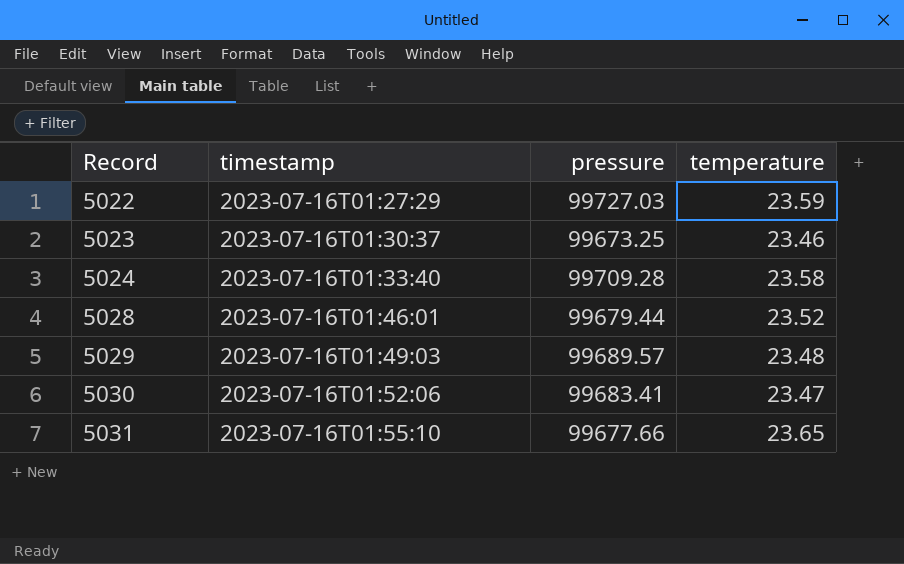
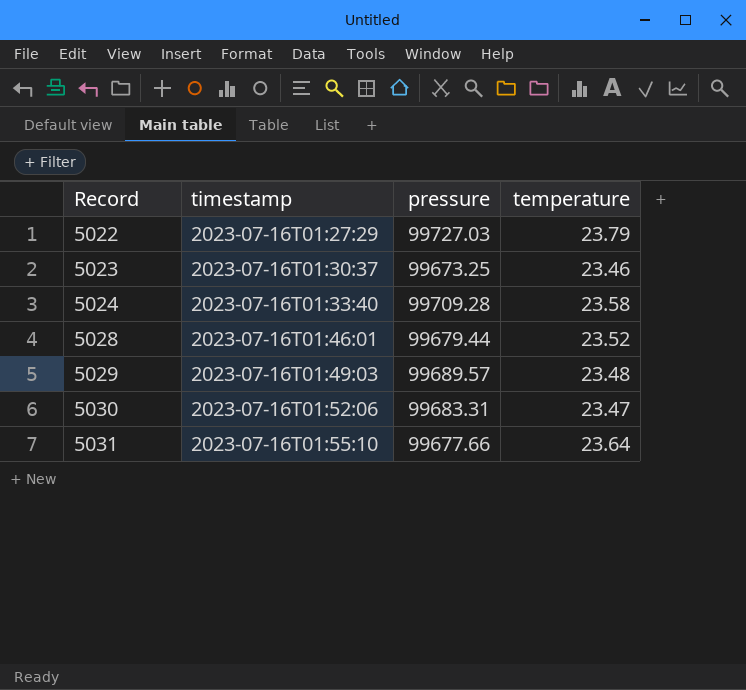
5022 | temperature: 23.59 -> 23.79
5030 | pressure: 99683.41 -> 99683.31
5031 | temperature: 23.65 -> 23.64

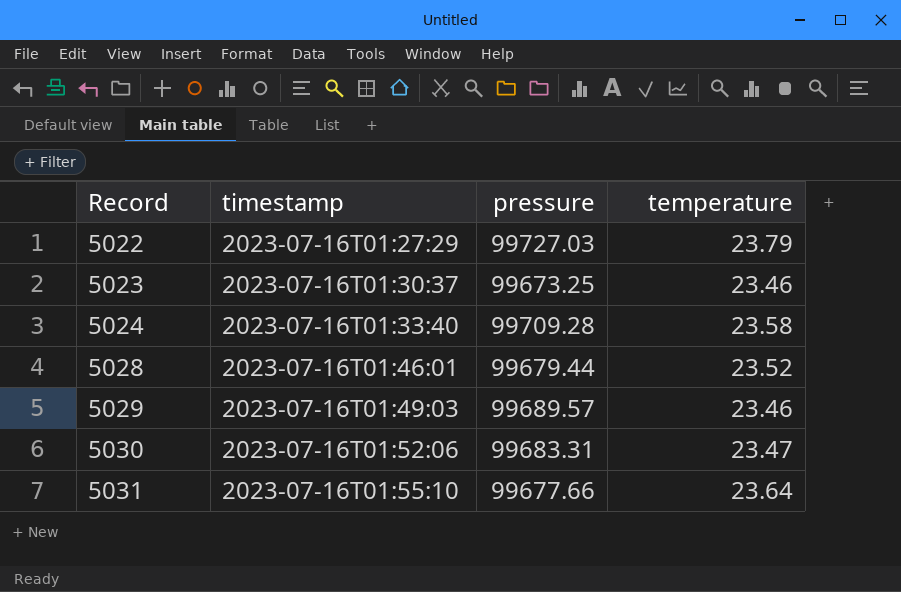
5029 | temperature: 23.48 -> 23.46

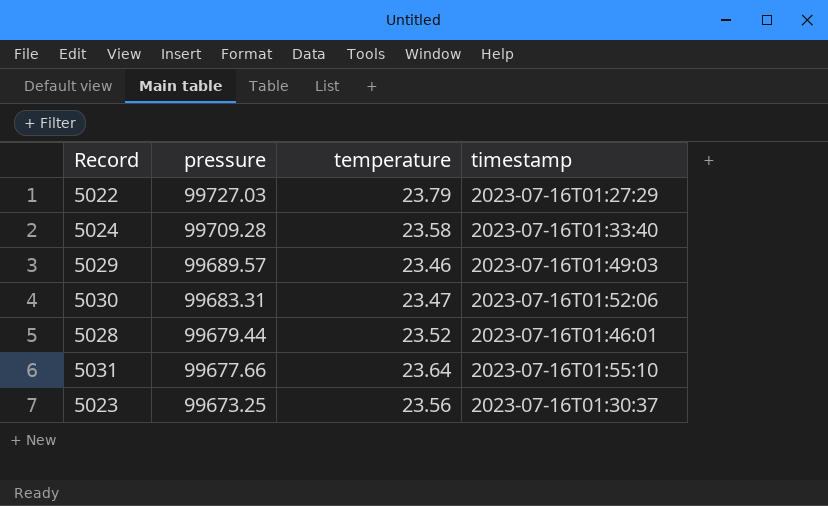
row order: Record ascending -> pressure descending
column timestamp | position: 2 -> 4
5023 | temperature: 23.46 -> 23.56

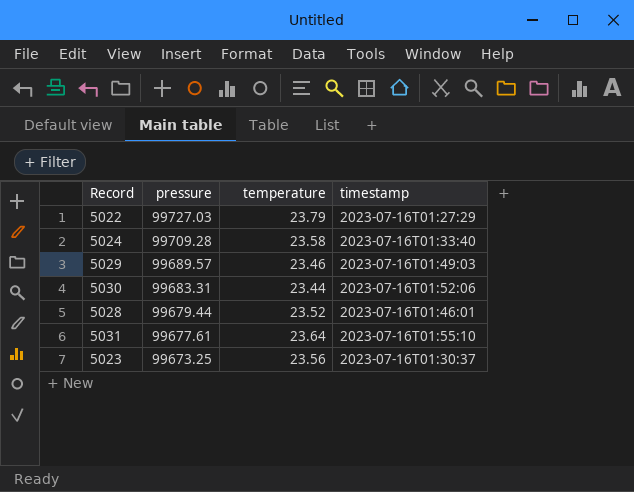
5030 | temperature: 23.47 -> 23.44
5031 | pressure: 99677.66 -> 99677.61

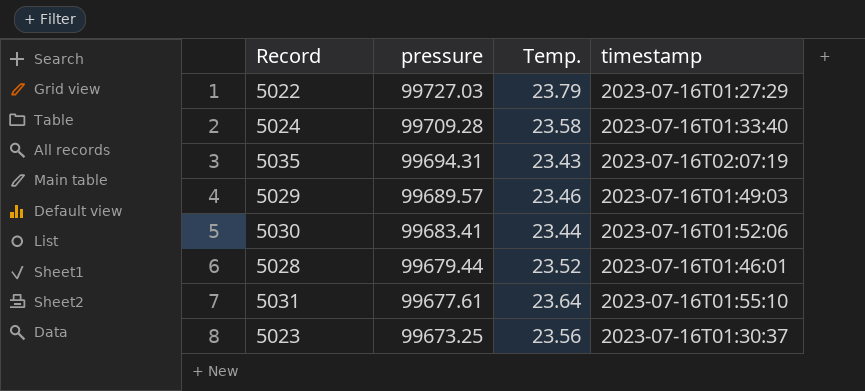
column name: temperature -> Temp.
row 5035: none -> 99694.31 | 23.43 | 2023-07-16T02:07:19
5030 | pressure: 99683.31 -> 99683.41

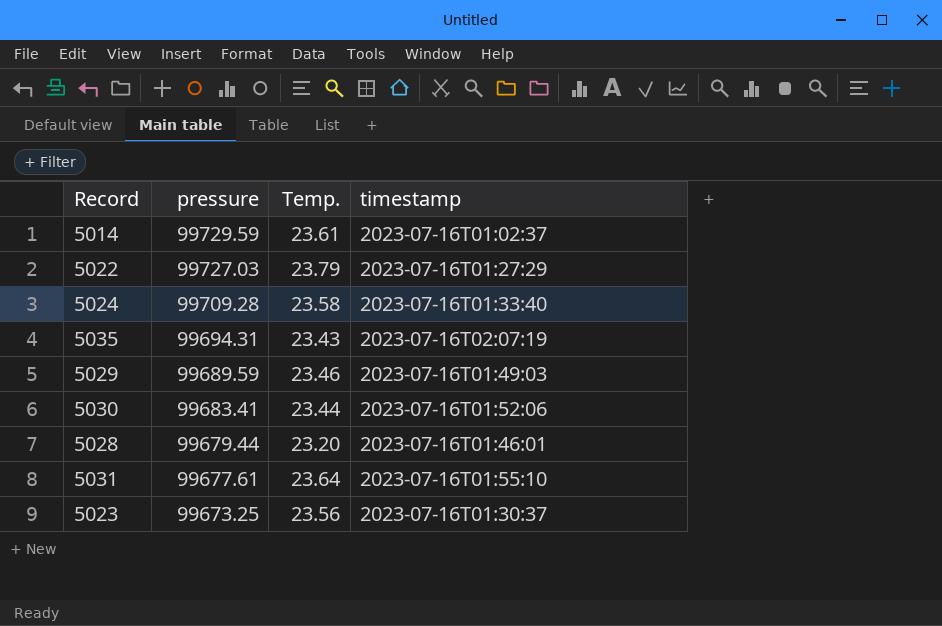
row 5014: none -> 99729.59 | 23.61 | 2023-07-16T01:02:37
5029 | pressure: 99689.57 -> 99689.59
5028 | Temp.: 23.52 -> 23.20

